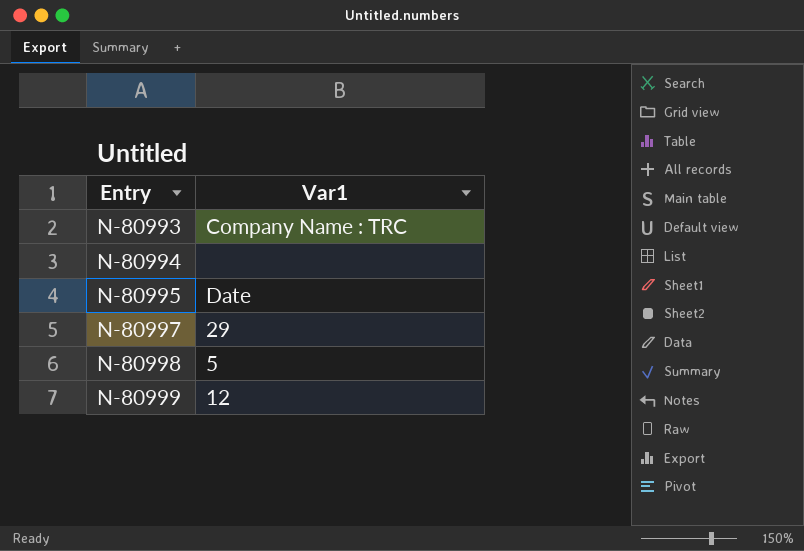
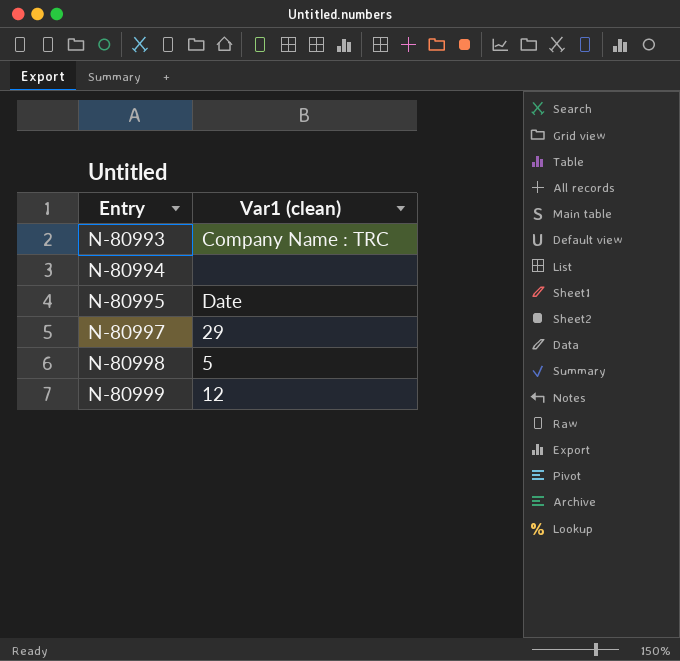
column name: Var1 -> Var1 (clean)

